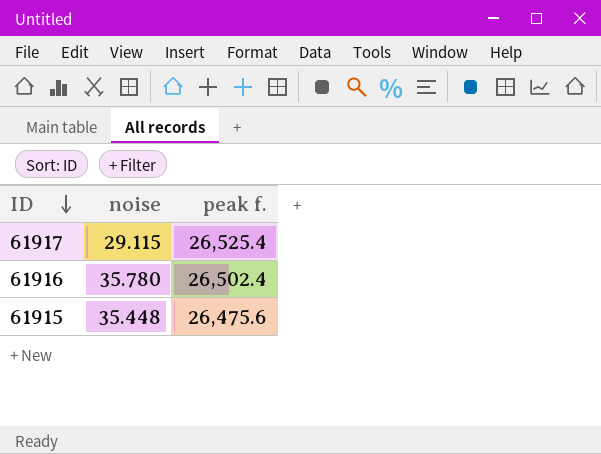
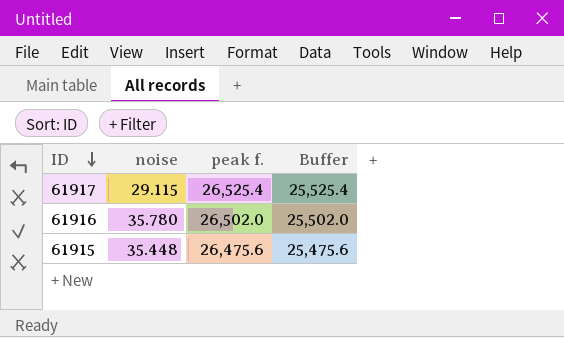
column Buffer | formula: none -> [peak f.] - 1000
61916 | peak f.: 26,502.4 -> 26,502.0

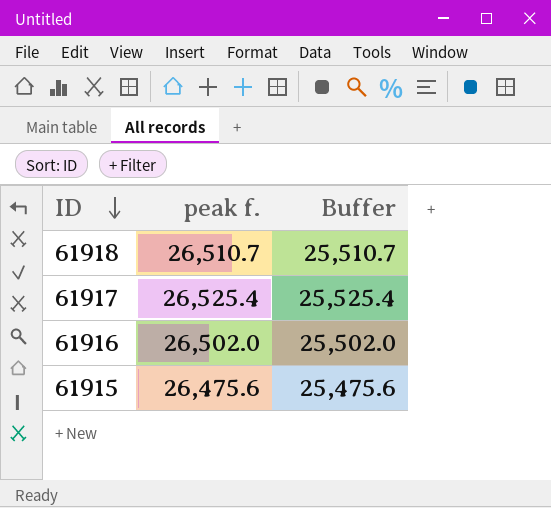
column noise | position: 2 -> none
row 61918: none -> 26,510.7 | 25,510.7

